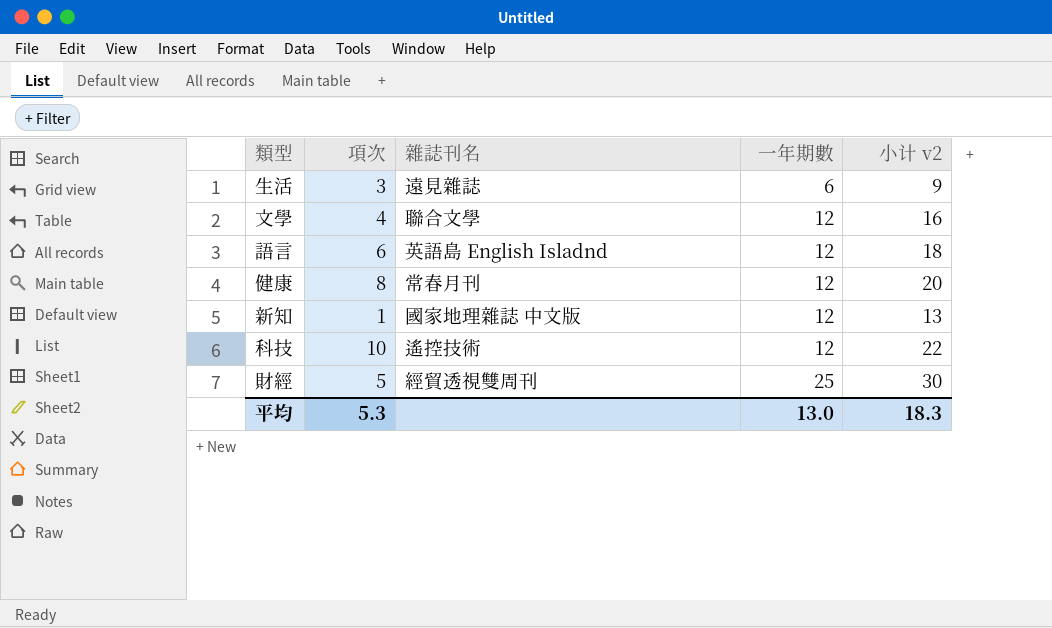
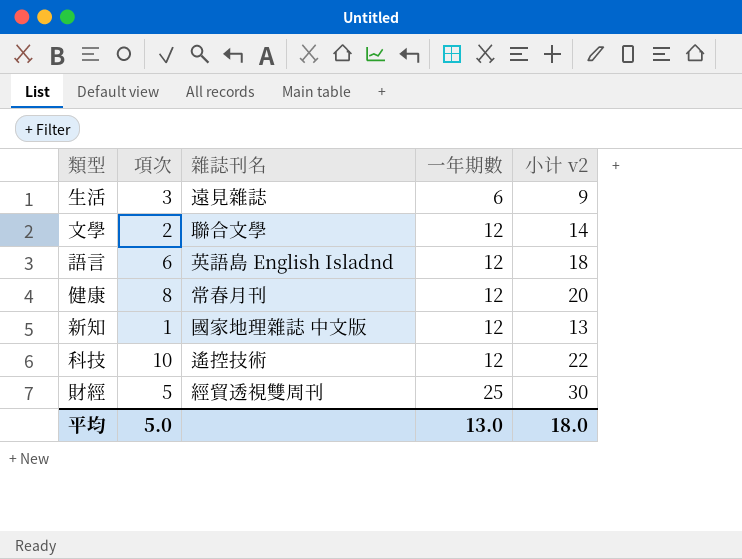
文學 | 項次: 4 -> 2
文學 | 小计 v2: 16 -> 14
平均 | 項次: 5.3 -> 5.0
平均 | 小计 v2: 18.3 -> 18.0

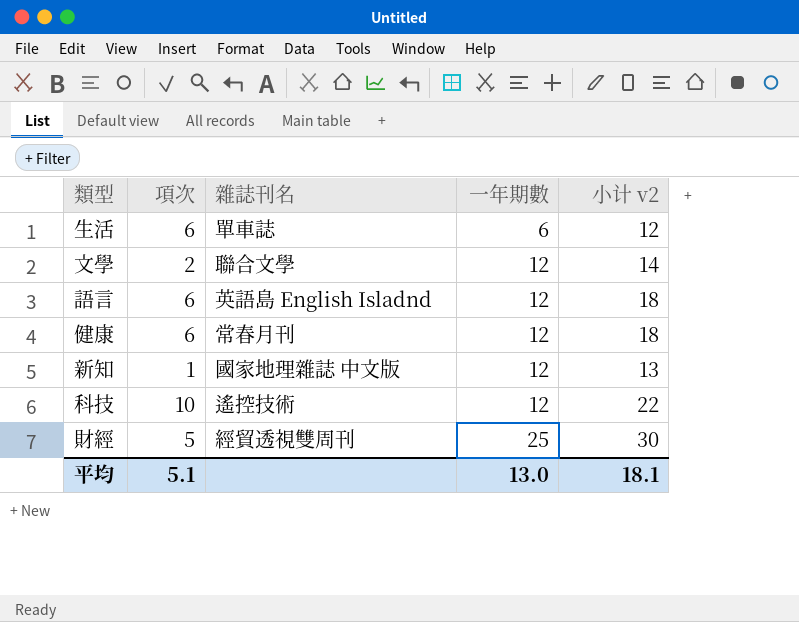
生活 | 項次: 3 -> 6
生活 | 雜誌刊名: 遠見雜誌 -> 單車誌
生活 | 小计 v2: 9 -> 12
健康 | 項次: 8 -> 6
健康 | 小计 v2: 20 -> 18
平均 | 項次: 5.0 -> 5.1
平均 | 小计 v2: 18.0 -> 18.1

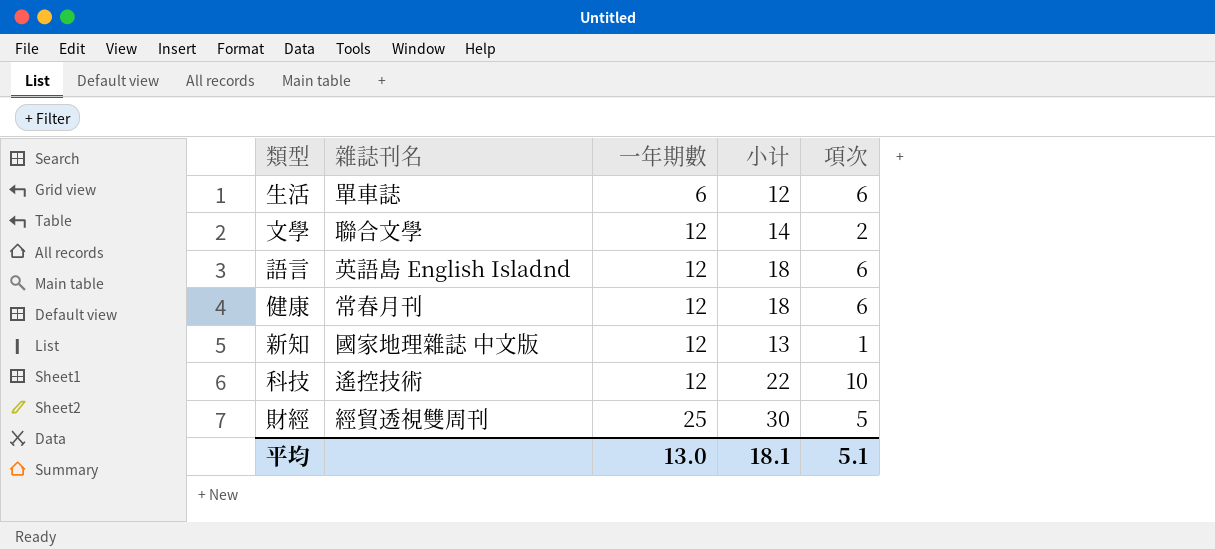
column name: 小计 v2 -> 小计
column 項次 | position: 2 -> 5

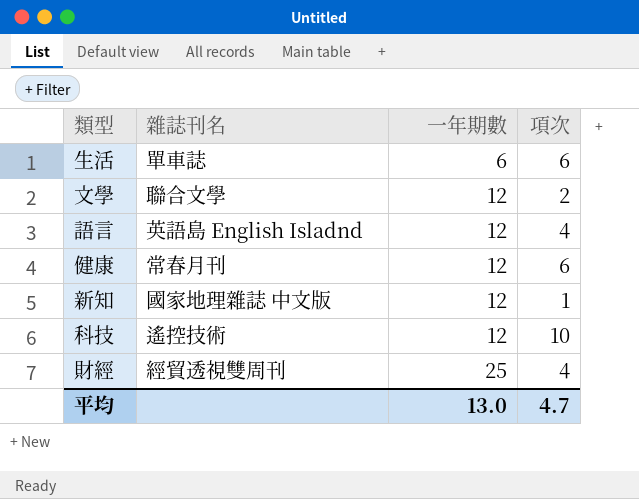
column 小计 | formula: [一年期數] + [項次] -> none
語言 | 項次: 6 -> 4
財經 | 項次: 5 -> 4
平均 | 項次: 5.1 -> 4.7

